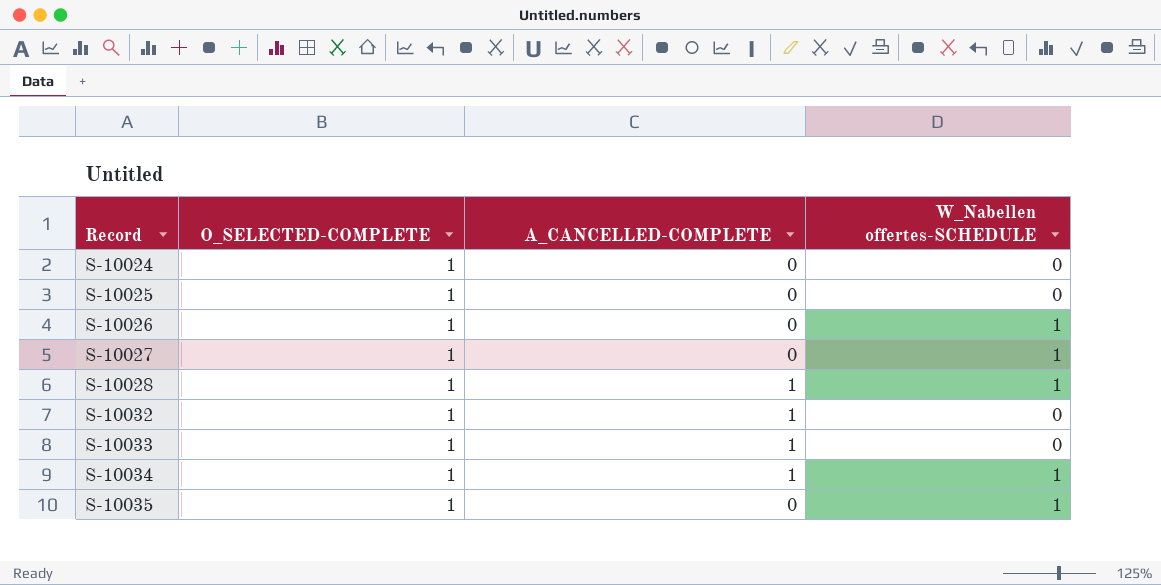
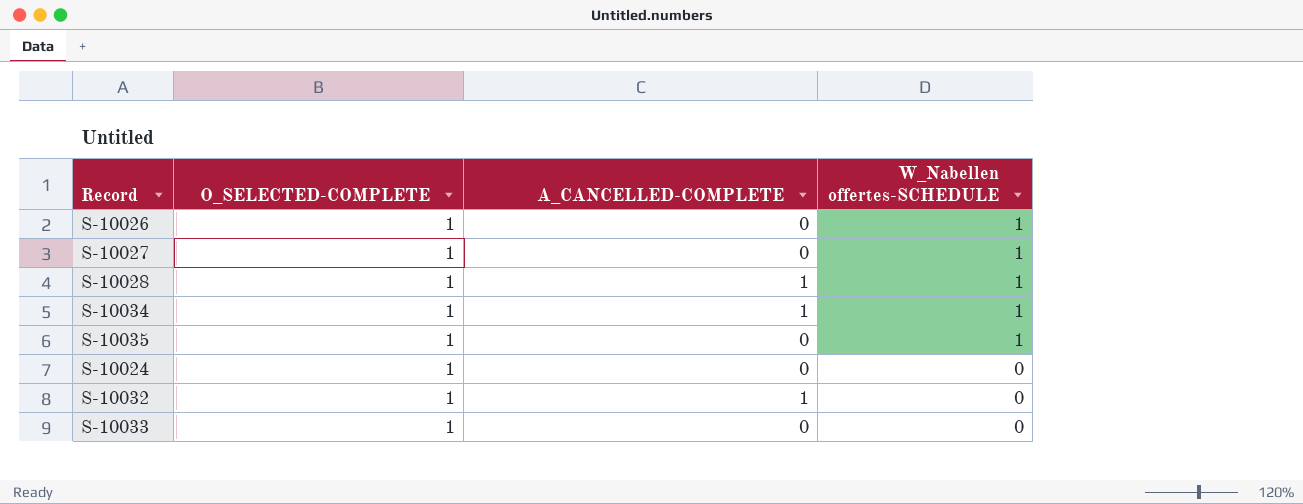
row order: Record ascending -> W_Nabellen offertes-SCHEDULE descending
row S-10025: 1 | 0 | 0 -> none
S-10033 | A_CANCELLED-COMPLETE: 1 -> 0

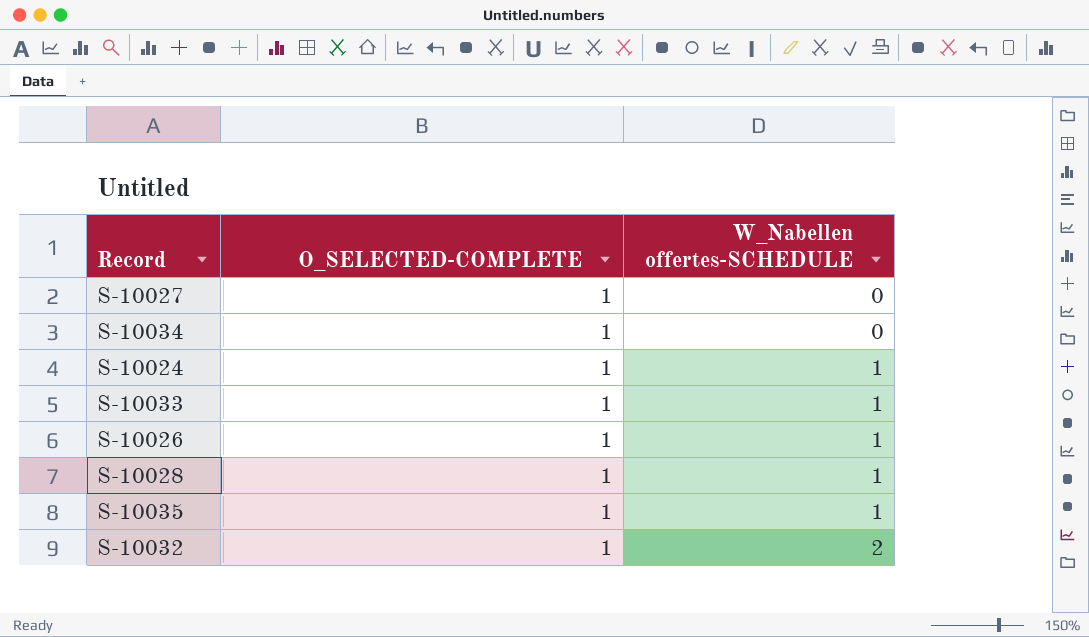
row order: W_Nabellen offertes-SCHEDULE descending -> W_Nabellen offertes-SCHEDULE ascending
column A_CANCELLED-COMPLETE | position: 3 -> none
S-10027 | W_Nabellen offertes-SCHEDULE: 1 -> 0
S-10034 | W_Nabellen offertes-SCHEDULE: 1 -> 0
S-10024 | W_Nabellen offertes-SCHEDULE: 0 -> 1
S-10033 | W_Nabellen offertes-SCHEDULE: 0 -> 1
S-10032 | W_Nabellen offertes-SCHEDULE: 0 -> 2

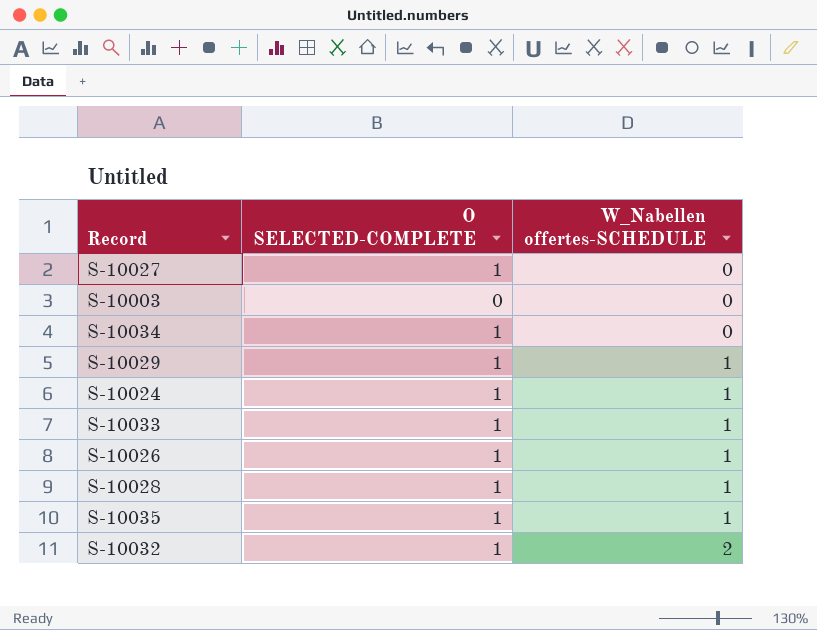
column name: O_SELECTED-COMPLETE -> O SELECTED-COMPLETE
row S-10003: none -> 0 | 0
row S-10029: none -> 1 | 1

